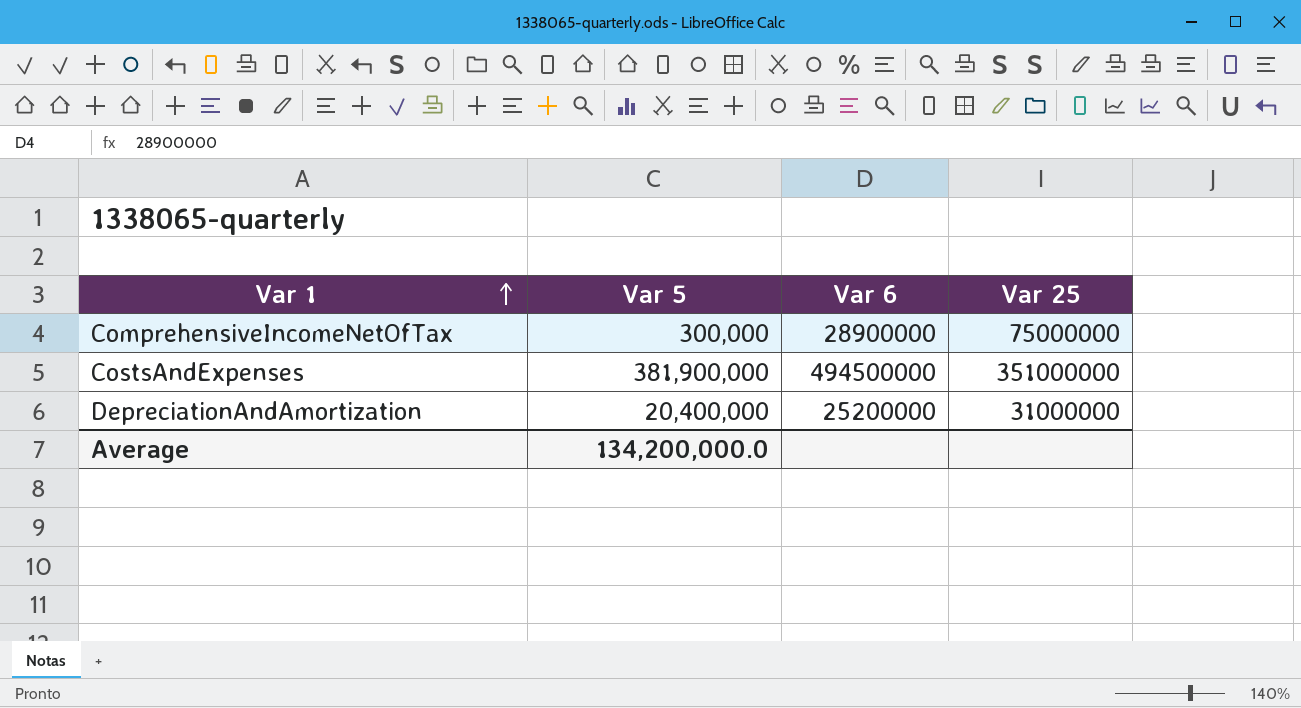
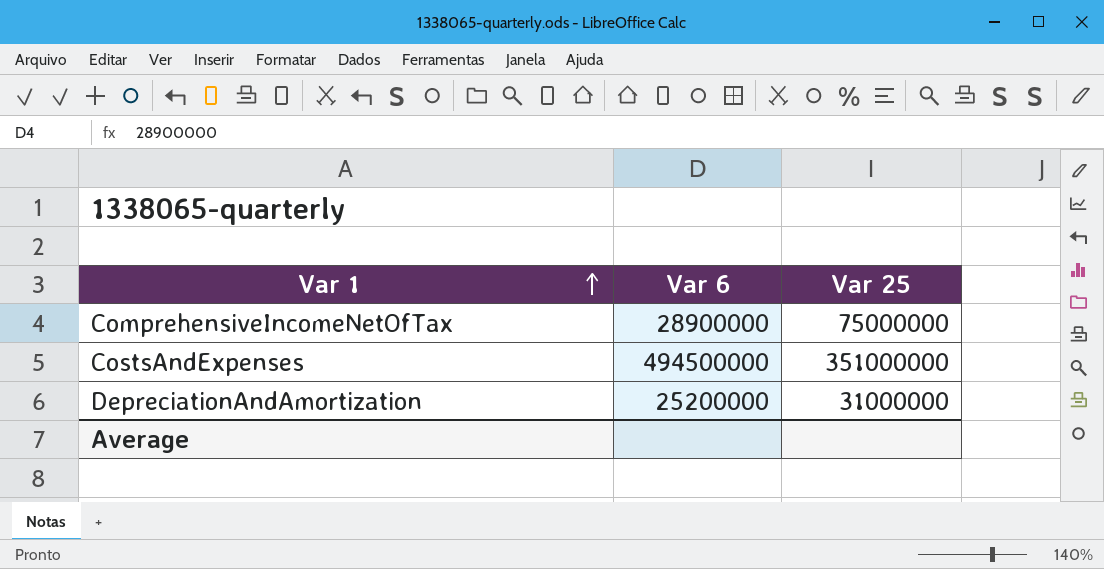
column Var 5 | position: 2 -> none

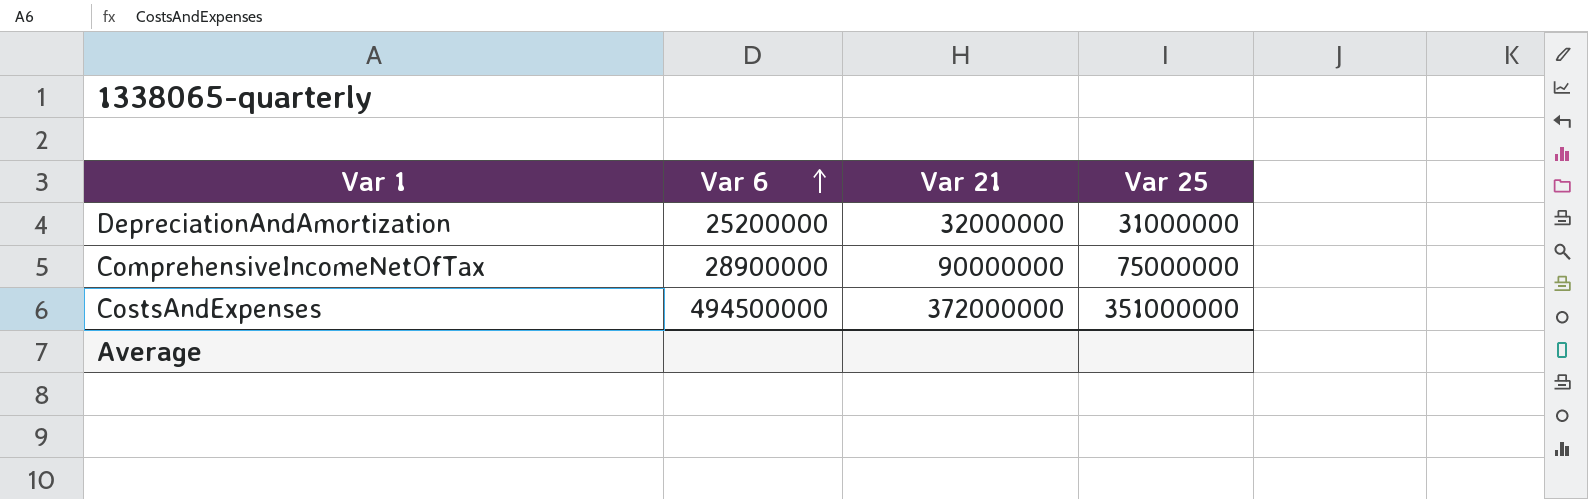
row order: Var 1 ascending -> Var 6 ascending
column Var 21 | position: none -> 3

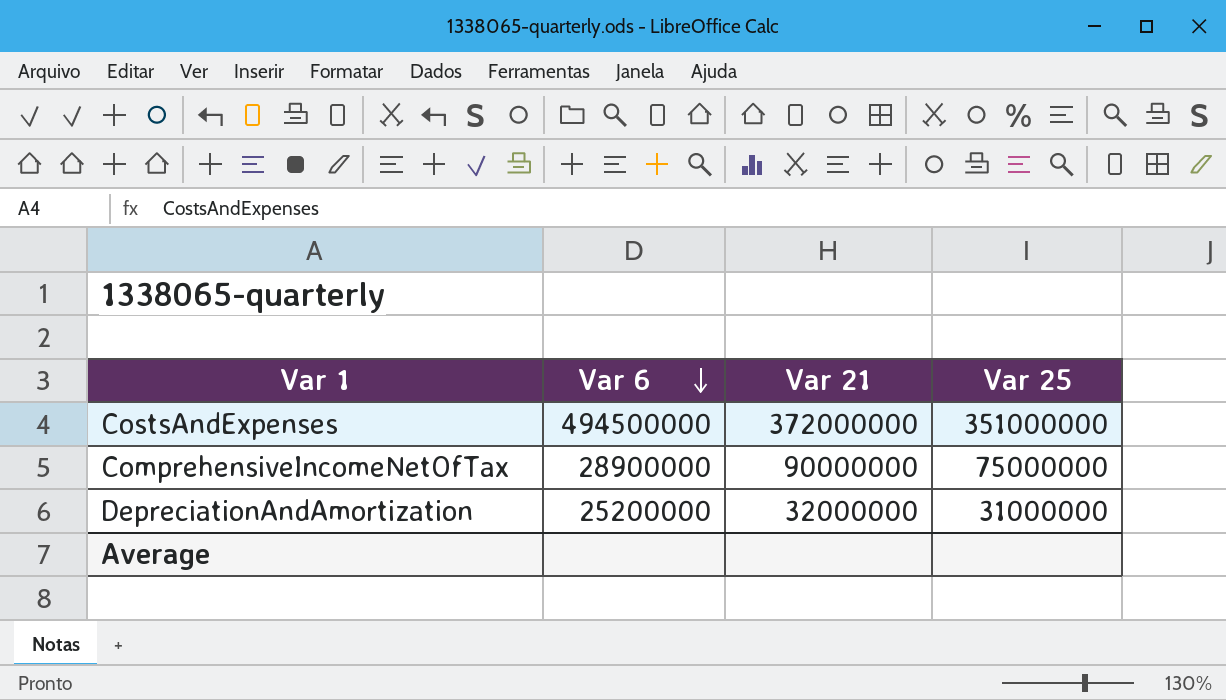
row order: Var 6 ascending -> Var 6 descending

